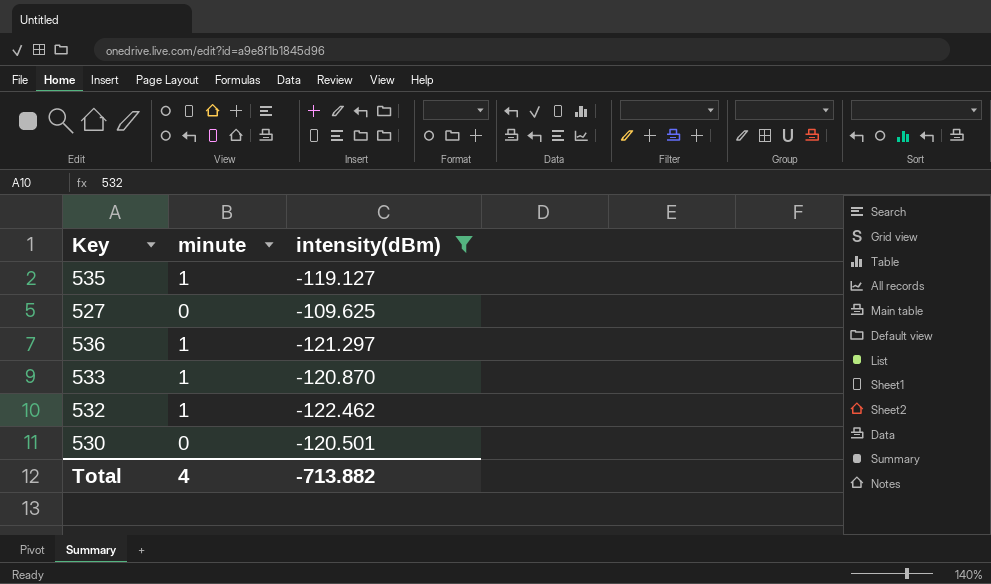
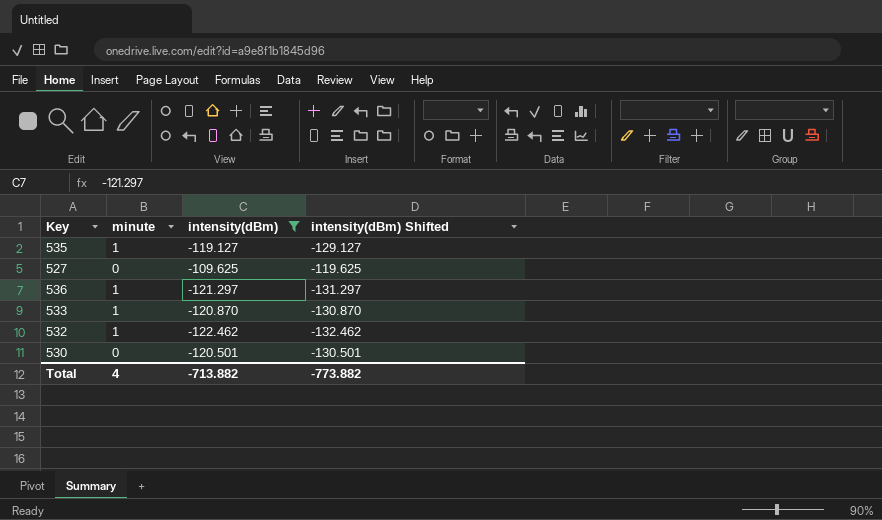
column intensity(dBm) Shifted | formula: none -> [intensity(dBm)] - 10

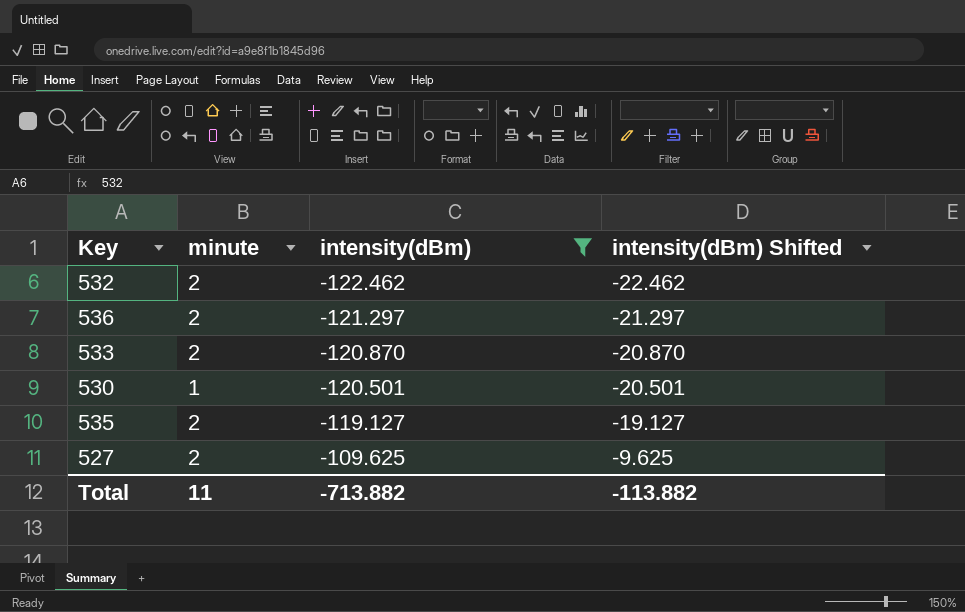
row order: none -> intensity(dBm) ascending
column intensity(dBm) Shifted | formula: [intensity(dBm)] - 10 -> [intensity(dBm)] + 100
532 | minute: 1 -> 2
536 | minute: 1 -> 2
533 | minute: 1 -> 2
530 | minute: 0 -> 1
535 | minute: 1 -> 2
527 | minute: 0 -> 2
Total | minute: 4 -> 11
Total | intensity(dBm) Shifted: -773.882 -> -113.882

